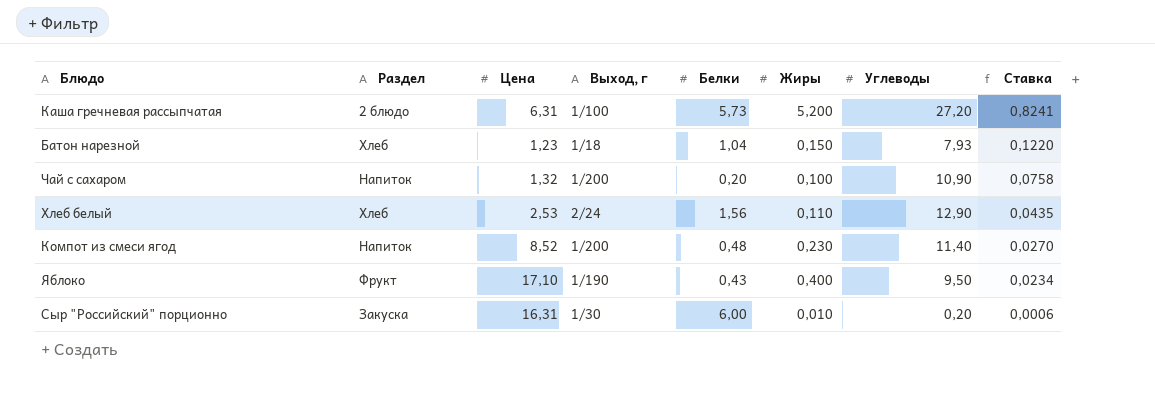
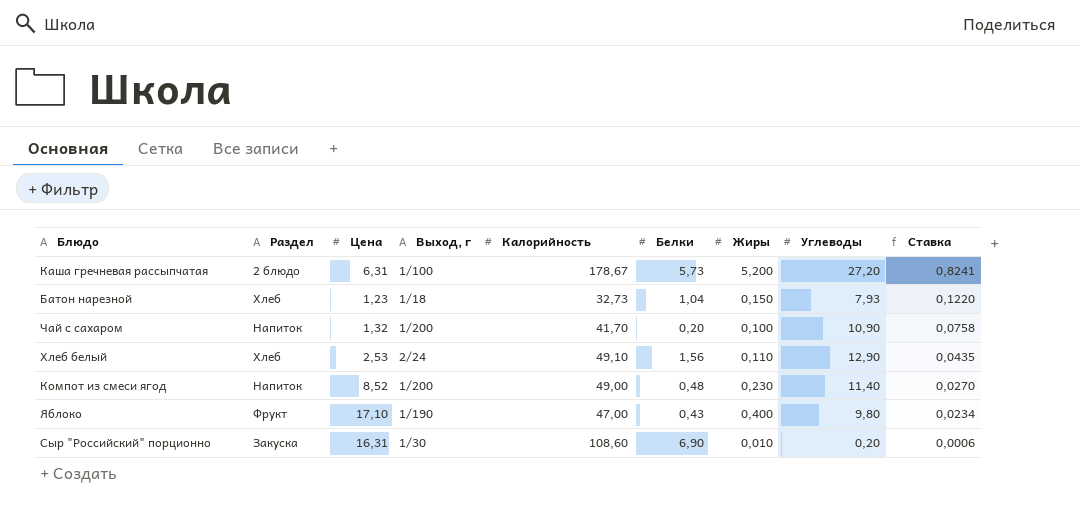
column Калорийность | position: none -> 5
Яблоко | Углеводы: 9,50 -> 9,80
Сыр "Российский" порционно | Белки: 6,00 -> 6,90

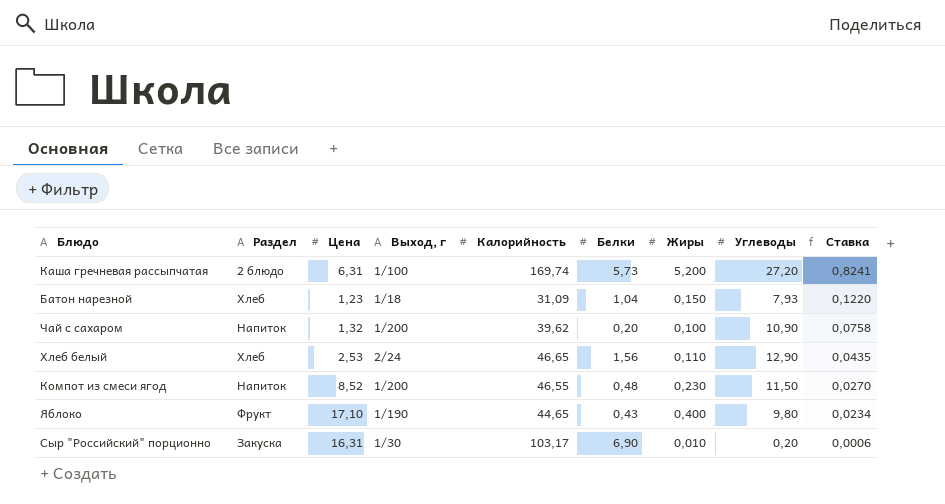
Каша гречневая рассыпчатая | Калорийность: 178,67 -> 169,74
Батон нарезной | Калорийность: 32,73 -> 31,09
Чай с сахаром | Калорийность: 41,70 -> 39,62
Хлеб белый | Калорийность: 49,10 -> 46,65
Компот из смеси ягод | Калорийность: 49,00 -> 46,55
Компот из смеси ягод | Углеводы: 11,40 -> 11,50
Яблоко | Калорийность: 47,00 -> 44,65
Сыр "Российский" порционно | Калорийность: 108,60 -> 103,17

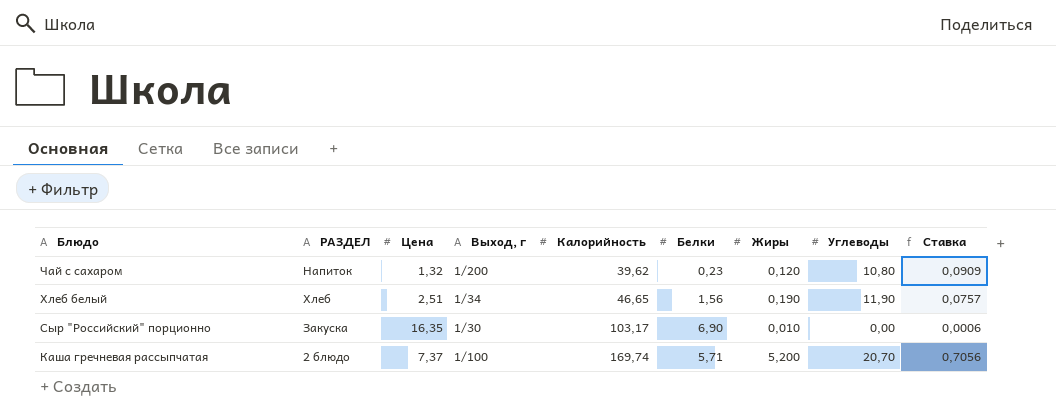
row order: Ставка descending -> Блюдо descending
column name: Раздел -> РАЗДЕЛ
row Батон нарезной: Хлеб | 1,23 | 1/18 | 31,09 | 1,04 | 0,150 | 7,93 | 0,1220 -> none
row Компот из смеси ягод: Напиток | 8,52 | 1/200 | 46,55 | 0,48 | 0,230 | 11,50 | 0,0270 -> none
row Яблоко: Фрукт | 17,10 | 1/190 | 44,65 | 0,43 | 0,400 | 9,80 | 0,0234 -> none
Чай с сахаром | Белки: 0,20 -> 0,23
Чай с сахаром | Жиры: 0,100 -> 0,120
Чай с сахаром | Углеводы: 10,90 -> 10,80
Чай с сахаром | Ставка: 0,0758 -> 0,0909
Хлеб белый | Цена: 2,53 -> 2,51
Хлеб белый | Выход, г: 2/24 -> 1/34
Хлеб белый | Жиры: 0,110 -> 0,190
Хлеб белый | Углеводы: 12,90 -> 11,90
Хлеб белый | Ставка: 0,0435 -> 0,0757
Сыр "Российский" порционно | Цена: 16,31 -> 16,35
Сыр "Российский" порционно | Углеводы: 0,20 -> 0,00
Каша гречневая рассыпчатая | Цена: 6,31 -> 7,37
Каша гречневая рассыпчатая | Белки: 5,73 -> 5,71
Каша гречневая рассыпчатая | Углеводы: 27,20 -> 20,70
Каша гречневая рассыпчатая | Ставка: 0,8241 -> 0,7056

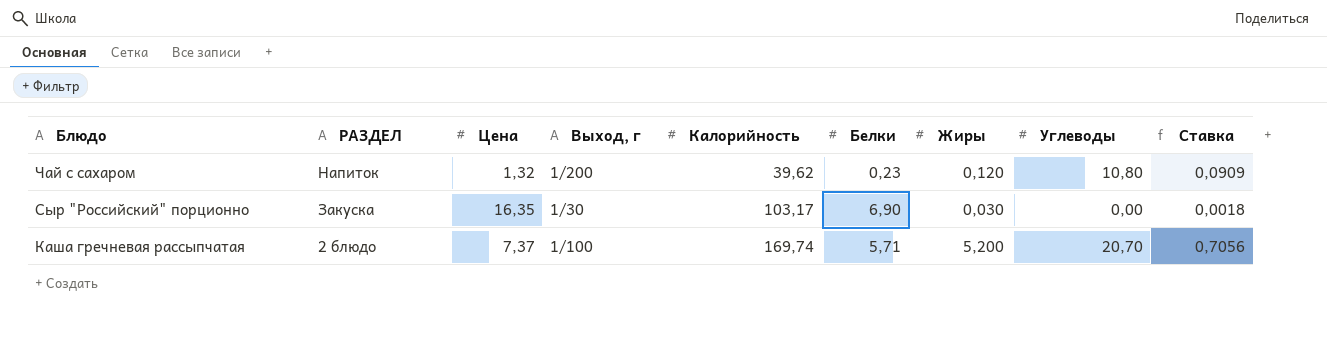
row Хлеб белый: Хлеб | 2,51 | 1/34 | 46,65 | 1,56 | 0,190 | 11,90 | 0,0757 -> none
Сыр "Российский" порционно | Жиры: 0,010 -> 0,030
Сыр "Российский" порционно | Ставка: 0,0006 -> 0,0018

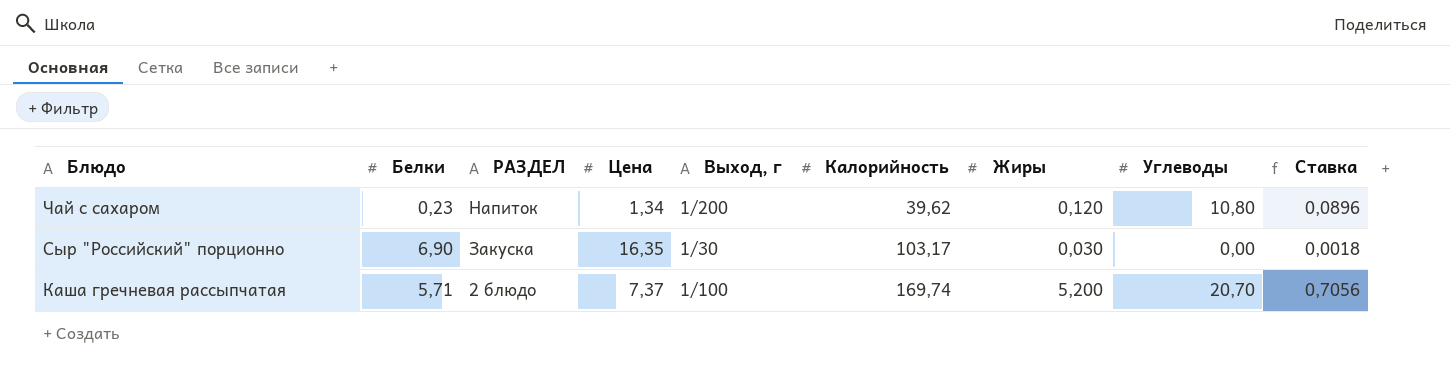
column Белки | position: 6 -> 2
Чай с сахаром | Цена: 1,32 -> 1,34
Чай с сахаром | Ставка: 0,0909 -> 0,0896

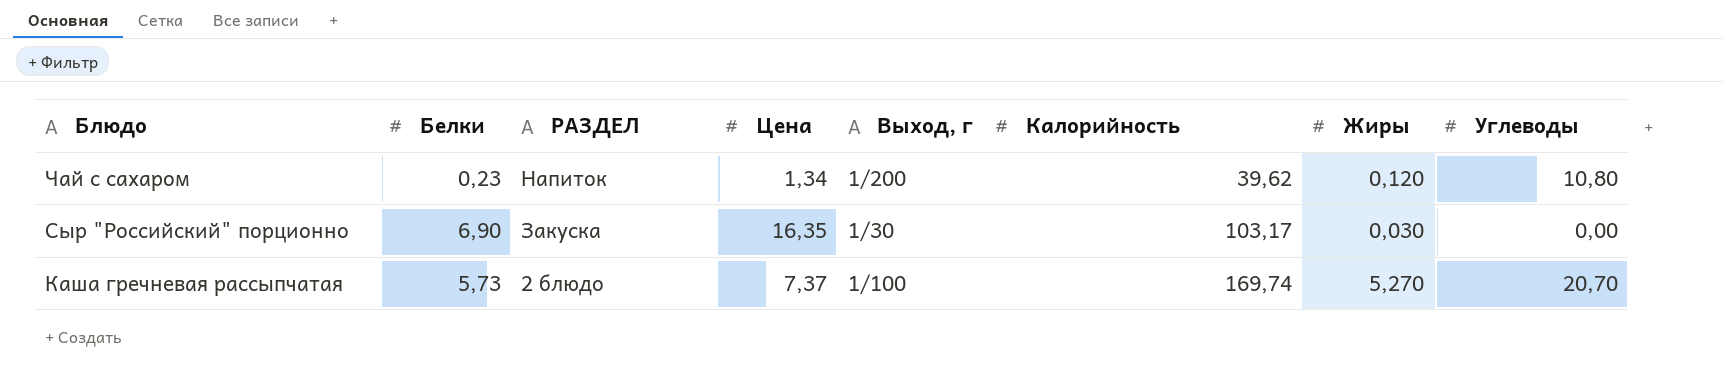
column Ставка | formula: [Жиры] / [Цена] -> none
Каша гречневая рассыпчатая | Белки: 5,71 -> 5,73
Каша гречневая рассыпчатая | Жиры: 5,200 -> 5,270

